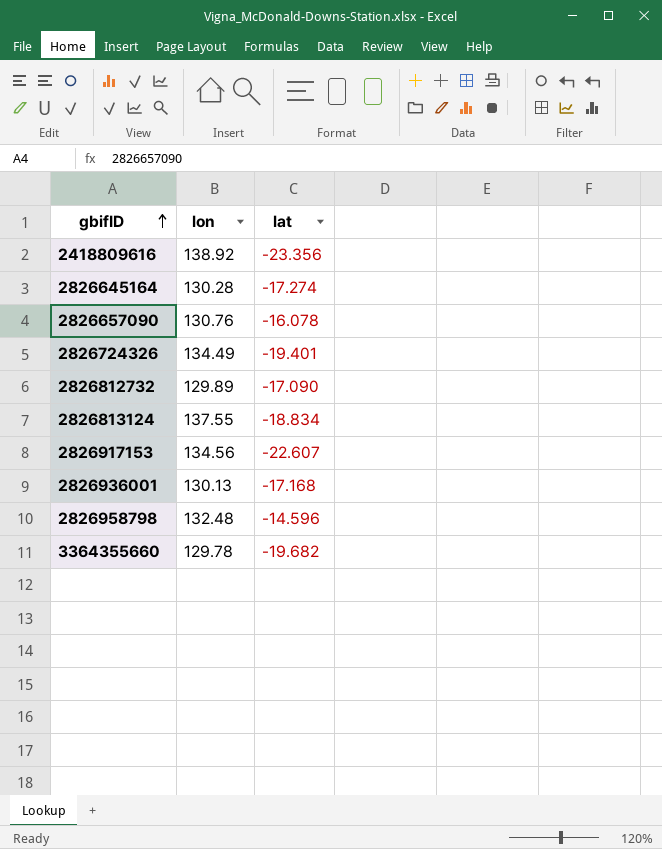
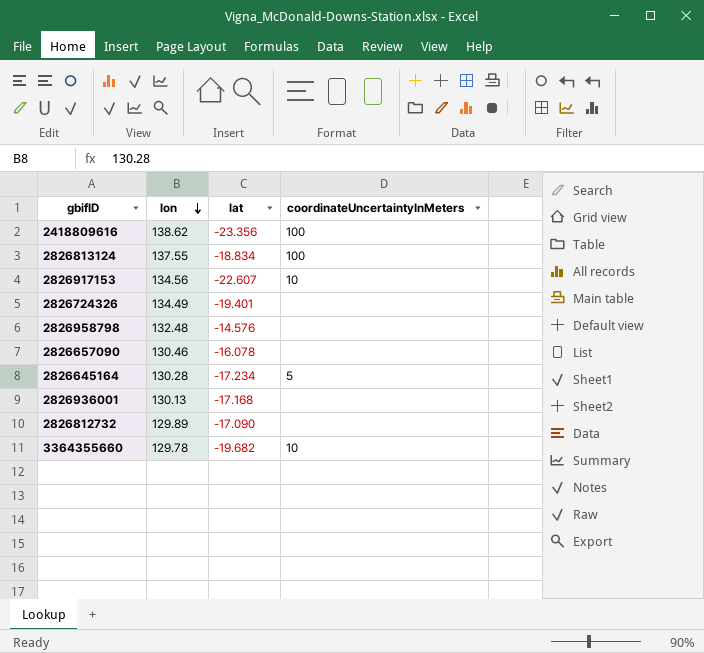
row order: gbifID ascending -> lon descending
column coordinateUncertaintyInMeters | position: none -> 4
2418809616 | lon: 138.92 -> 138.62
2826958798 | lat: -14.596 -> -14.576
2826657090 | lon: 130.76 -> 130.46
2826645164 | lat: -17.274 -> -17.234

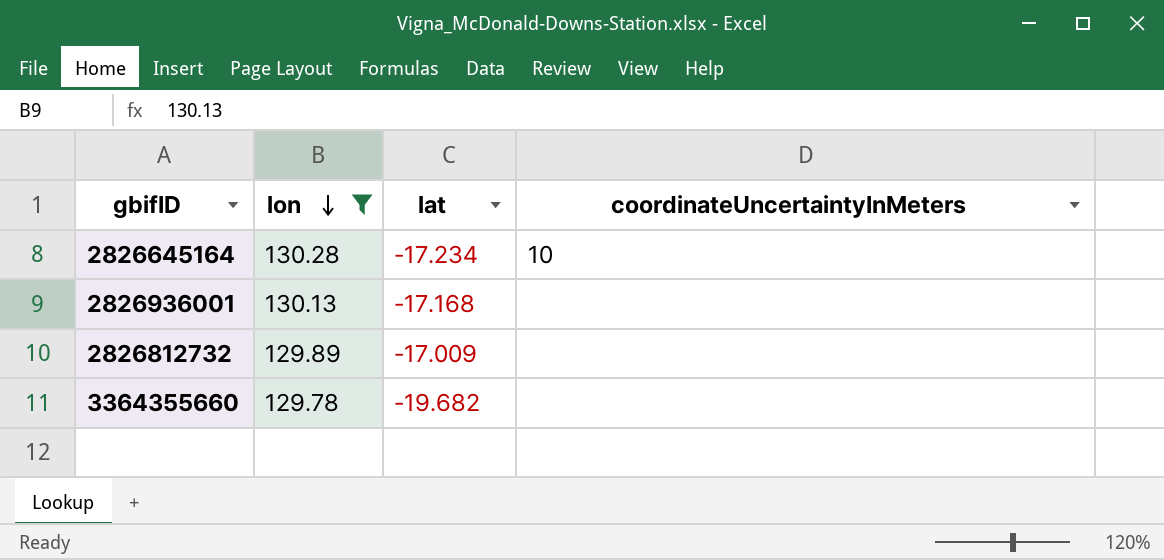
filter: none -> lon <= 130.28
2826645164 | coordinateUncertaintyInMeters: 5 -> 10
2826812732 | lat: -17.090 -> -17.009
3364355660 | coordinateUncertaintyInMeters: 10 -> none

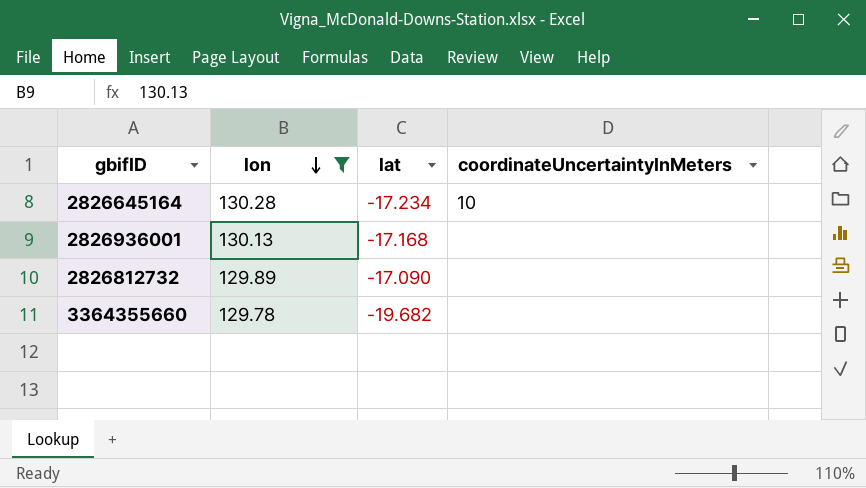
2826812732 | lat: -17.009 -> -17.090

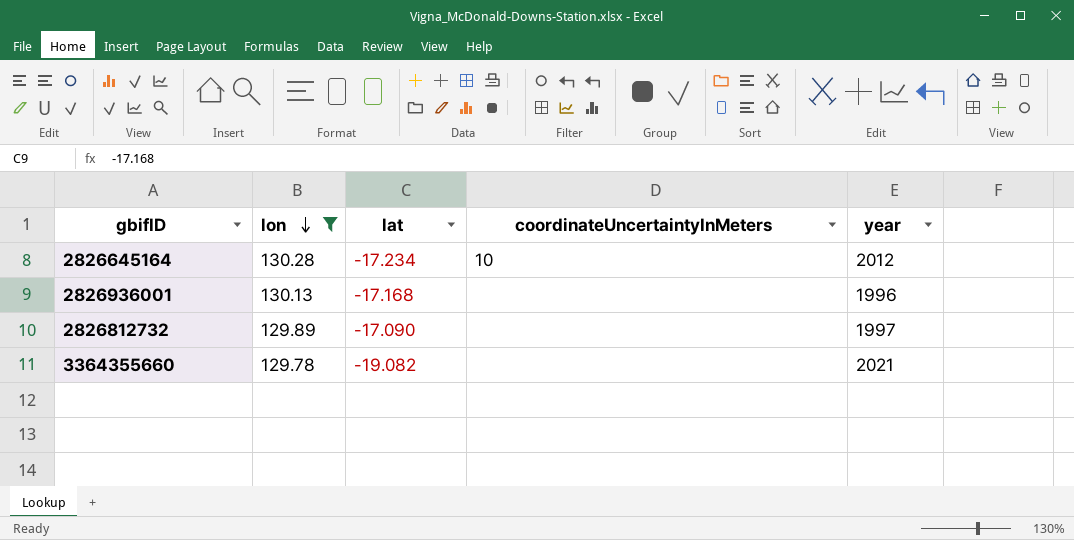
column year | position: none -> 5
3364355660 | lat: -19.682 -> -19.082

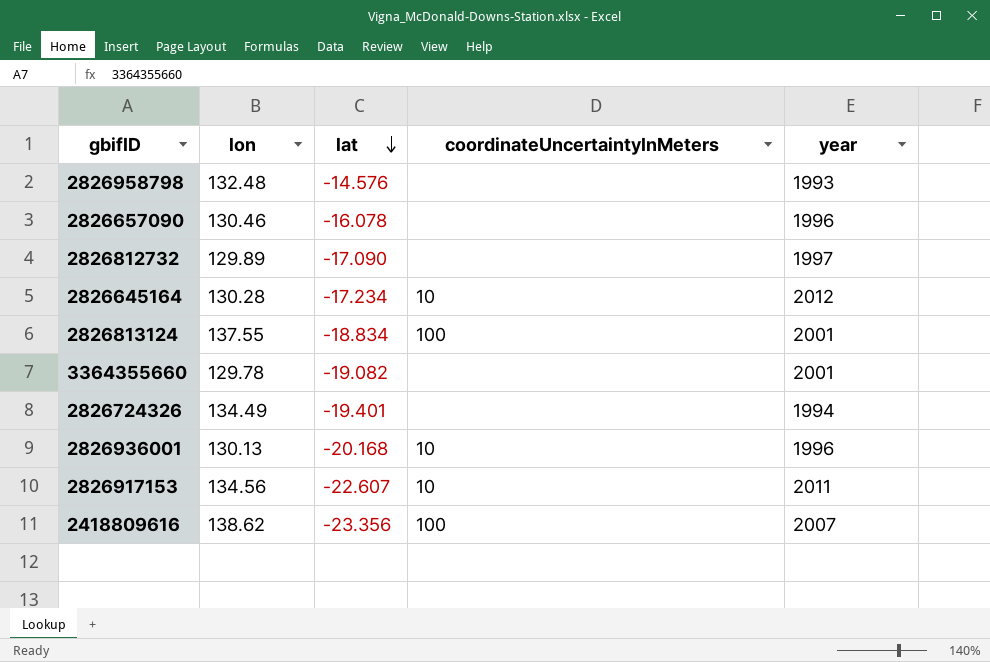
filter: lon <= 130.28 -> none
row order: lon descending -> lat descending
3364355660 | year: 2021 -> 2001
2826936001 | lat: -17.168 -> -20.168
2826936001 | coordinateUncertaintyInMeters: none -> 10

